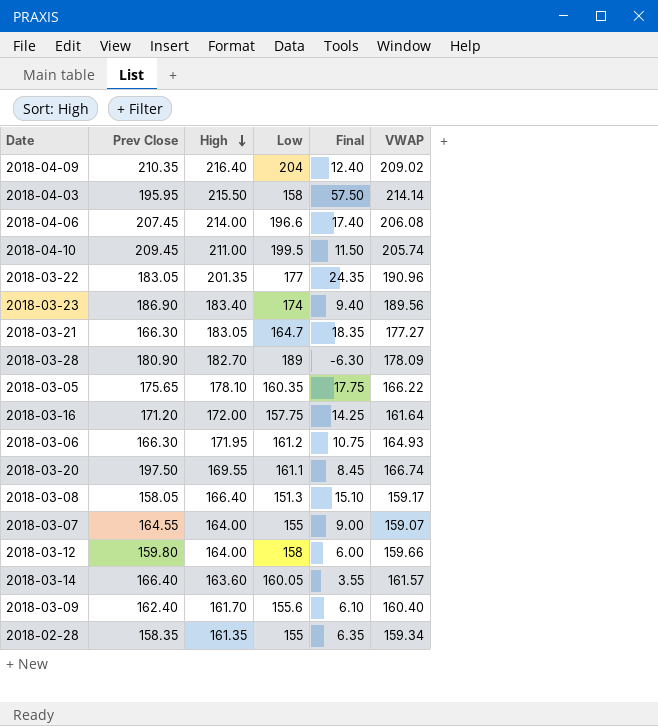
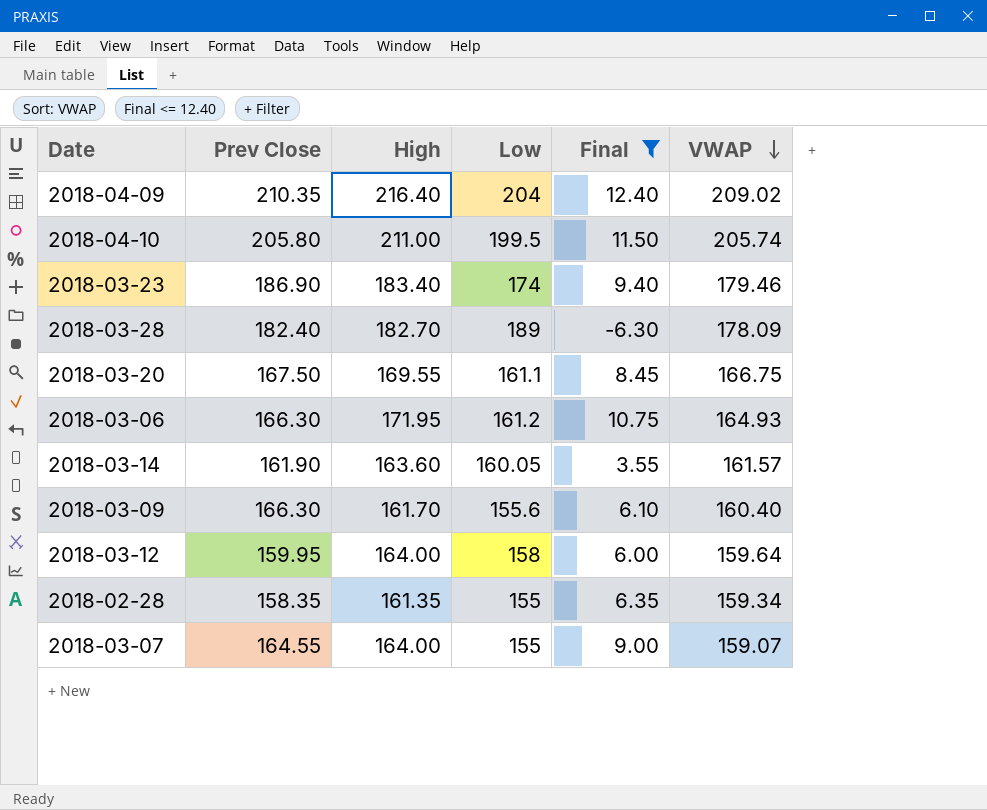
filter: none -> Final <= 12.40
row order: High descending -> VWAP descending
2018-04-10 | Prev Close: 209.45 -> 205.80
2018-03-23 | VWAP: 189.56 -> 179.46
2018-03-28 | Prev Close: 180.90 -> 182.40
2018-03-20 | Prev Close: 197.50 -> 167.50
2018-03-20 | VWAP: 166.74 -> 166.75
2018-03-14 | Prev Close: 166.40 -> 161.90
2018-03-09 | Prev Close: 162.40 -> 166.30
2018-03-12 | Prev Close: 159.80 -> 159.95
2018-03-12 | VWAP: 159.66 -> 159.64

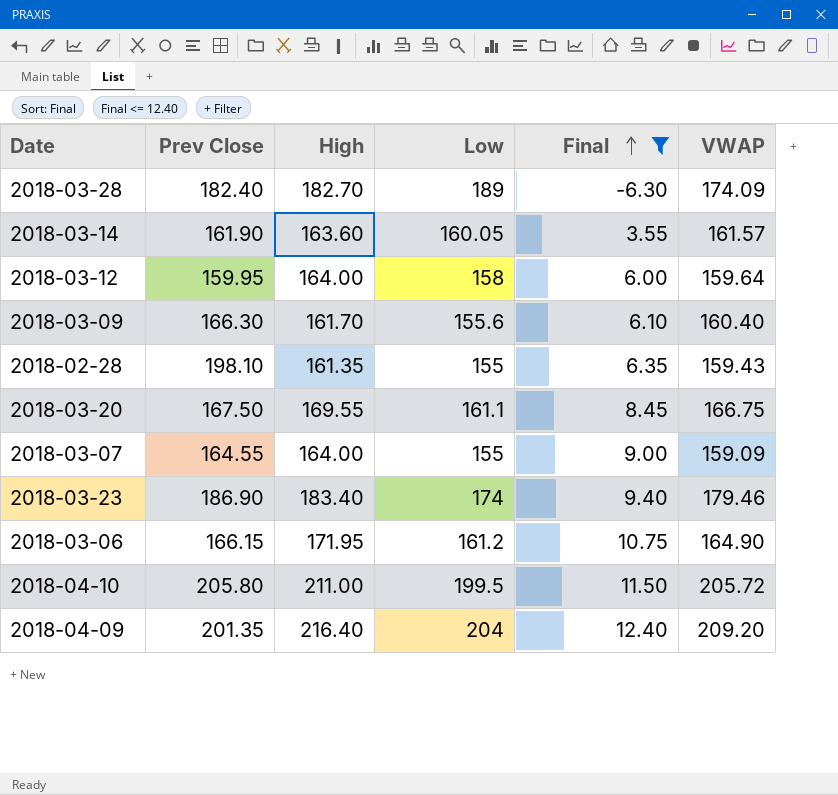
row order: VWAP descending -> Final ascending
2018-03-28 | VWAP: 178.09 -> 174.09
2018-02-28 | Prev Close: 158.35 -> 198.10
2018-02-28 | VWAP: 159.34 -> 159.43
2018-03-07 | VWAP: 159.07 -> 159.09
2018-03-06 | Prev Close: 166.30 -> 166.15
2018-03-06 | VWAP: 164.93 -> 164.90
2018-04-10 | VWAP: 205.74 -> 205.72
2018-04-09 | Prev Close: 210.35 -> 201.35
2018-04-09 | VWAP: 209.02 -> 209.20

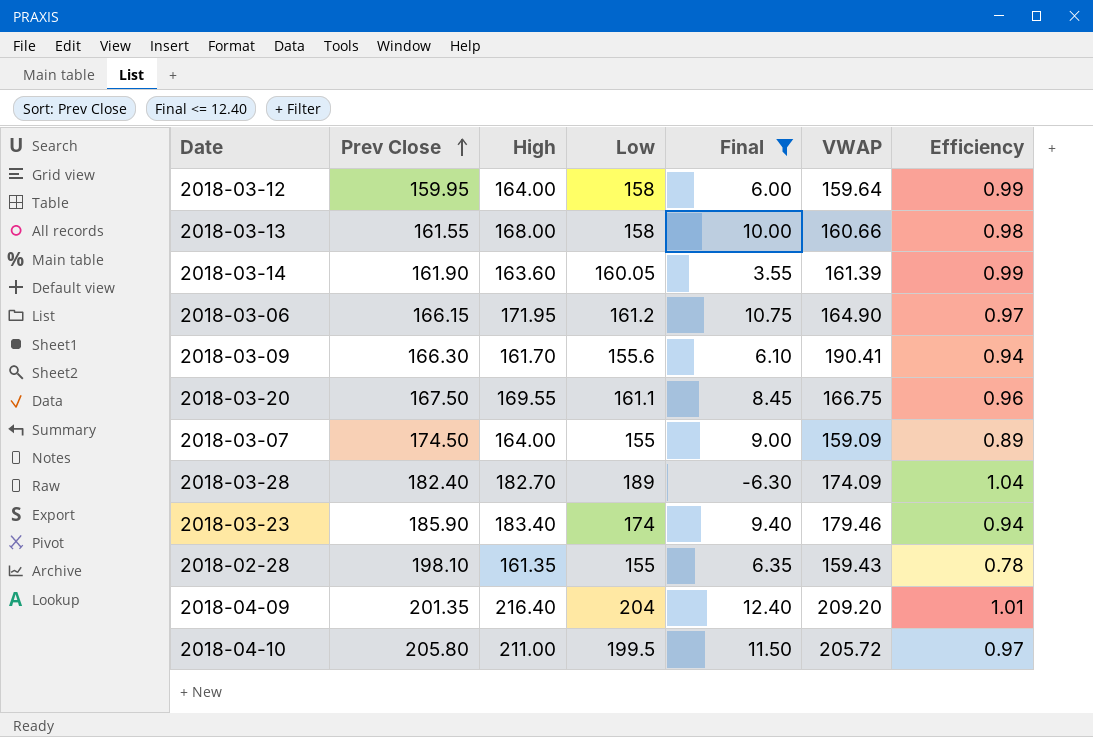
row order: Final ascending -> Prev Close ascending
column Efficiency | formula: none -> [Low] / [Prev Close]
row 2018-03-13: none -> 161.55 | 168.00 | 158 | 10.00 | 160.66 | 0.98
2018-03-14 | VWAP: 161.57 -> 161.39
2018-03-09 | VWAP: 160.40 -> 190.41
2018-03-07 | Prev Close: 164.55 -> 174.50
2018-03-23 | Prev Close: 186.90 -> 185.90

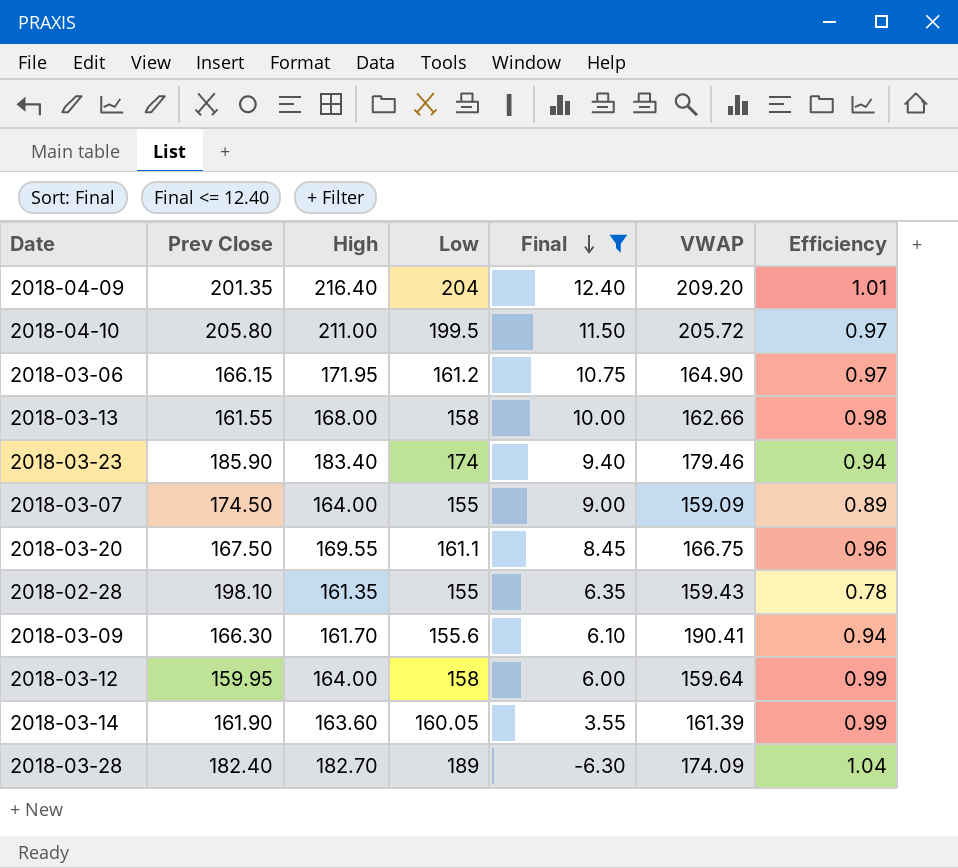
row order: Prev Close ascending -> Final descending
2018-03-13 | VWAP: 160.66 -> 162.66

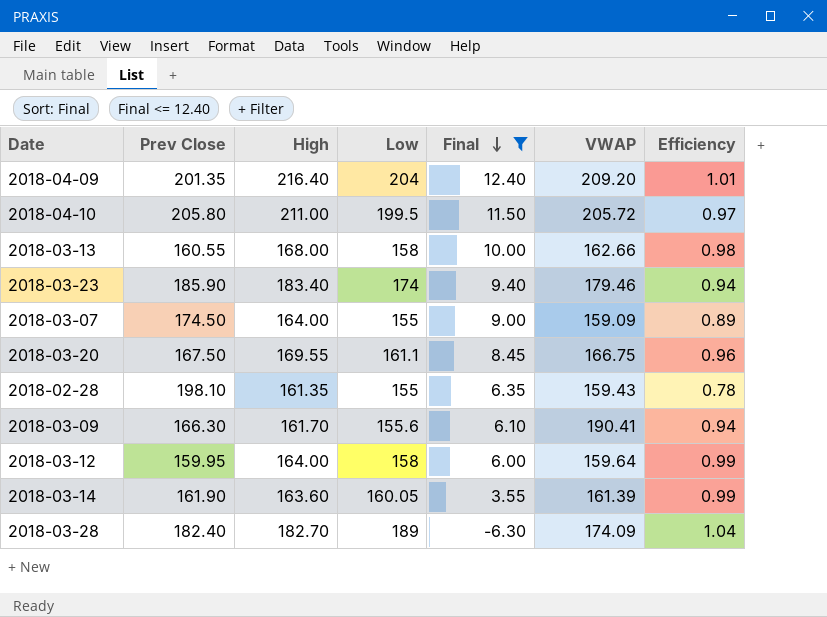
row 2018-03-06: 166.15 | 171.95 | 161.2 | 10.75 | 164.90 | 0.97 -> none
2018-03-13 | Prev Close: 161.55 -> 160.55

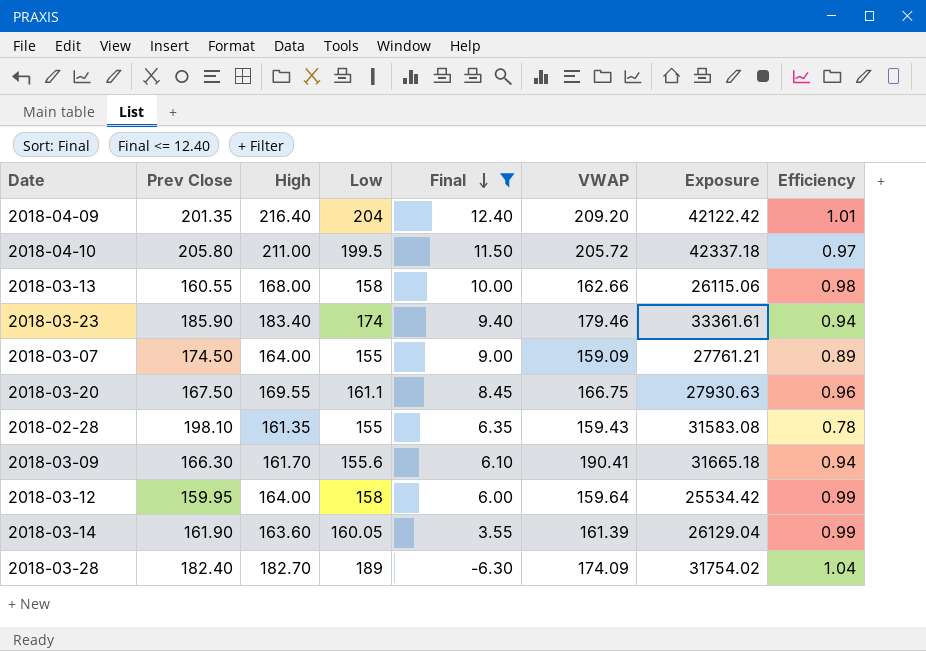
column Exposure | formula: none -> [Prev Close] * [VWAP]

